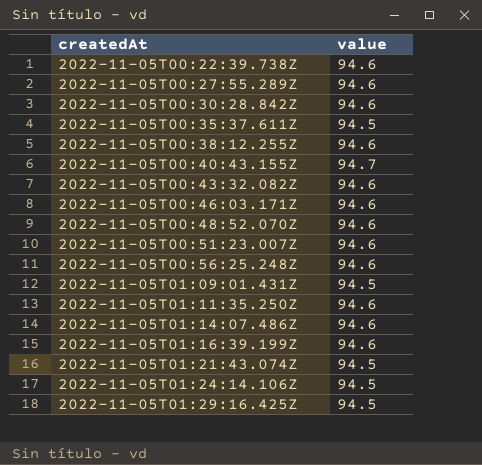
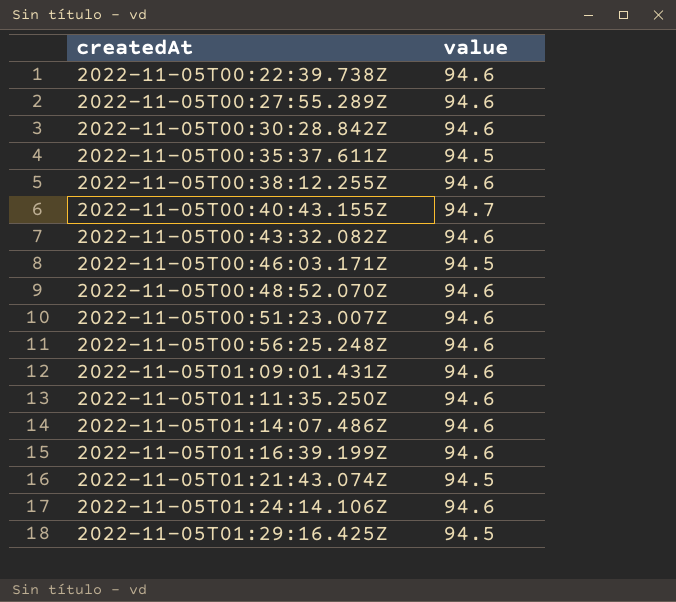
2022-11-05T00:46:03.171Z | value: 94.6 -> 94.5
2022-11-05T01:09:01.431Z | value: 94.5 -> 94.6
2022-11-05T01:24:14.106Z | value: 94.5 -> 94.6

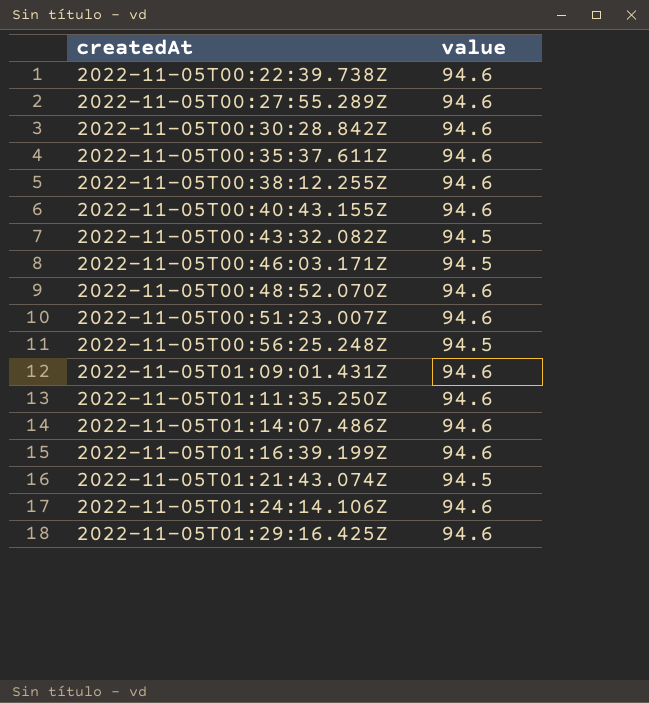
2022-11-05T00:35:37.611Z | value: 94.5 -> 94.6
2022-11-05T00:40:43.155Z | value: 94.7 -> 94.6
2022-11-05T00:43:32.082Z | value: 94.6 -> 94.5
2022-11-05T00:56:25.248Z | value: 94.6 -> 94.5
2022-11-05T01:29:16.425Z | value: 94.5 -> 94.6

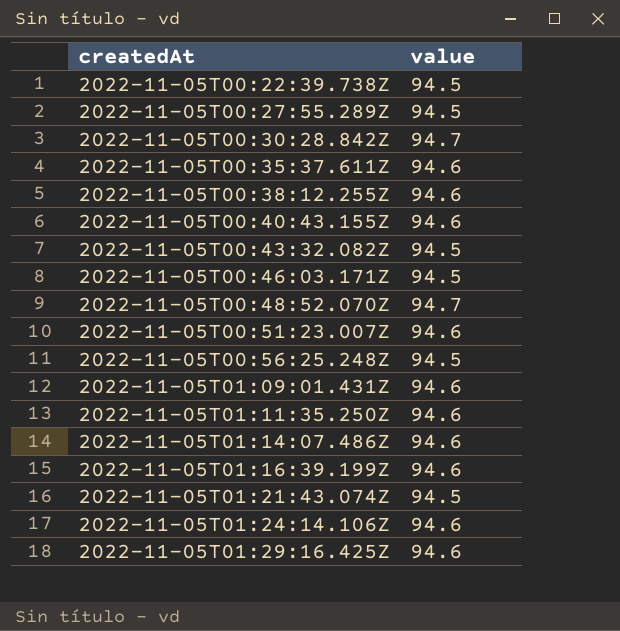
2022-11-05T00:22:39.738Z | value: 94.6 -> 94.5
2022-11-05T00:27:55.289Z | value: 94.6 -> 94.5
2022-11-05T00:30:28.842Z | value: 94.6 -> 94.7
2022-11-05T00:48:52.070Z | value: 94.6 -> 94.7

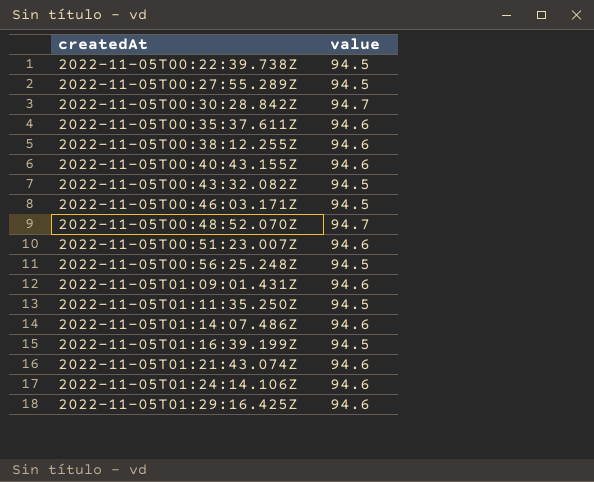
2022-11-05T01:11:35.250Z | value: 94.6 -> 94.5
2022-11-05T01:16:39.199Z | value: 94.6 -> 94.5
2022-11-05T01:21:43.074Z | value: 94.5 -> 94.6

